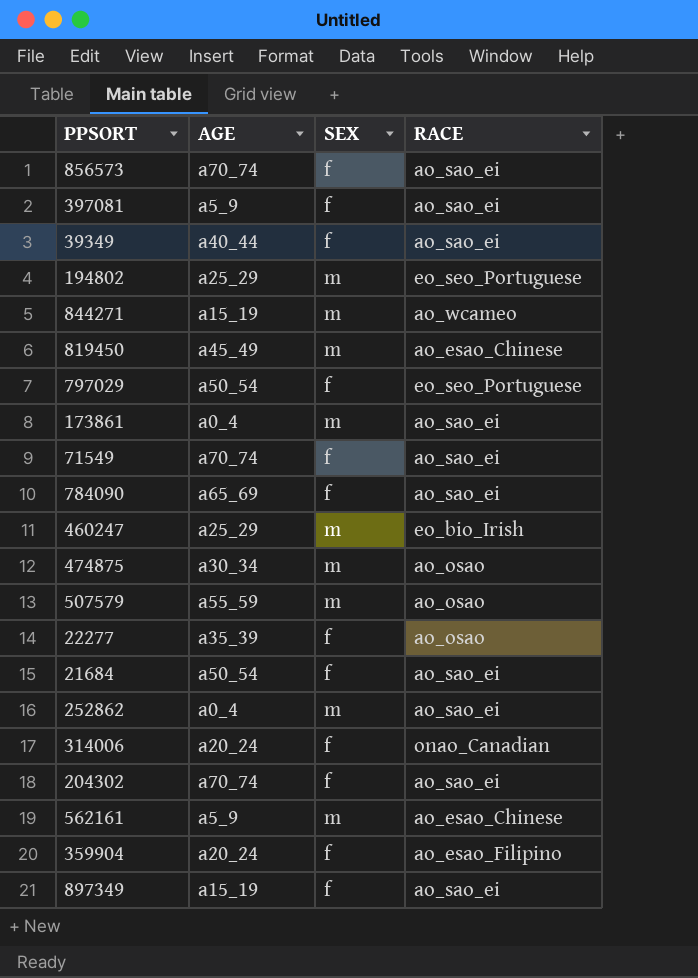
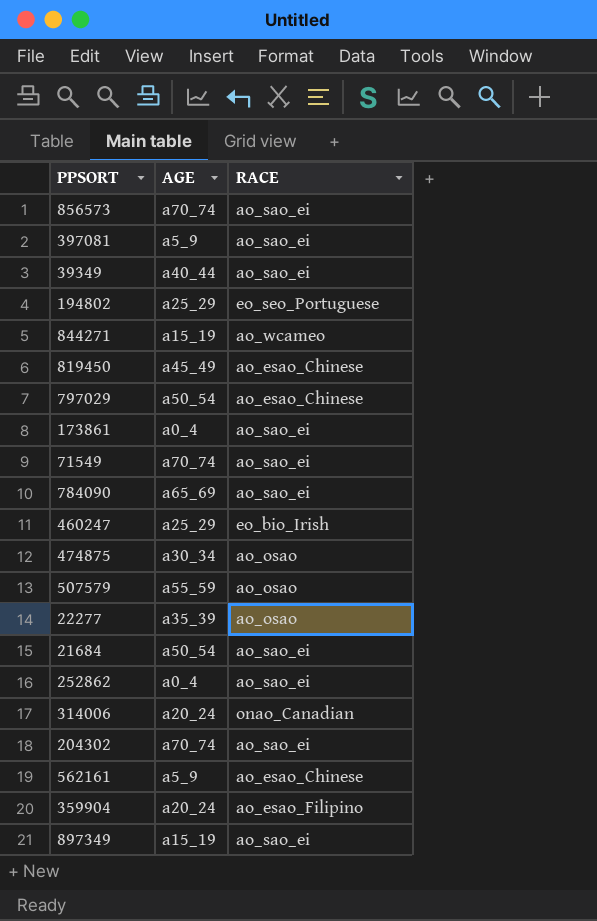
column SEX | position: 3 -> none
797029 | RACE: eo_seo_Portuguese -> ao_esao_Chinese

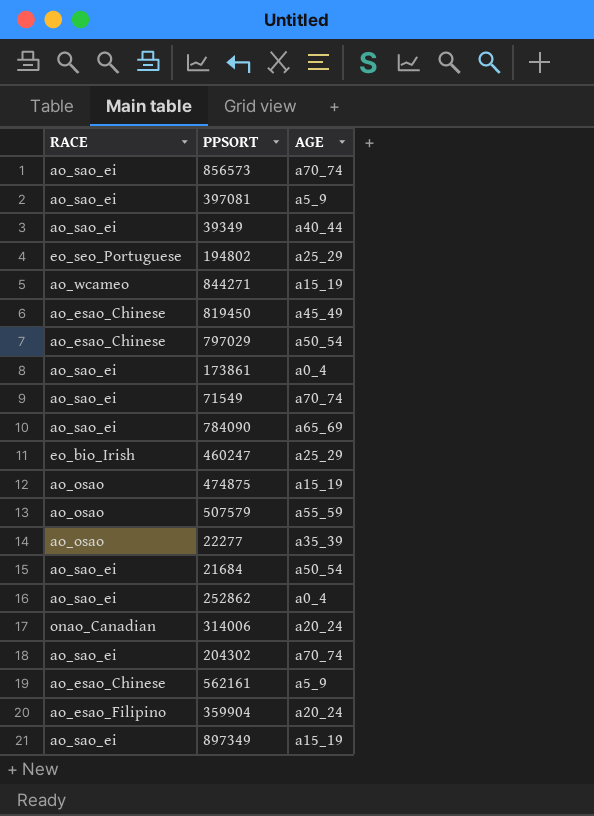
column RACE | position: 3 -> 1
474875 | AGE: a30_34 -> a15_19

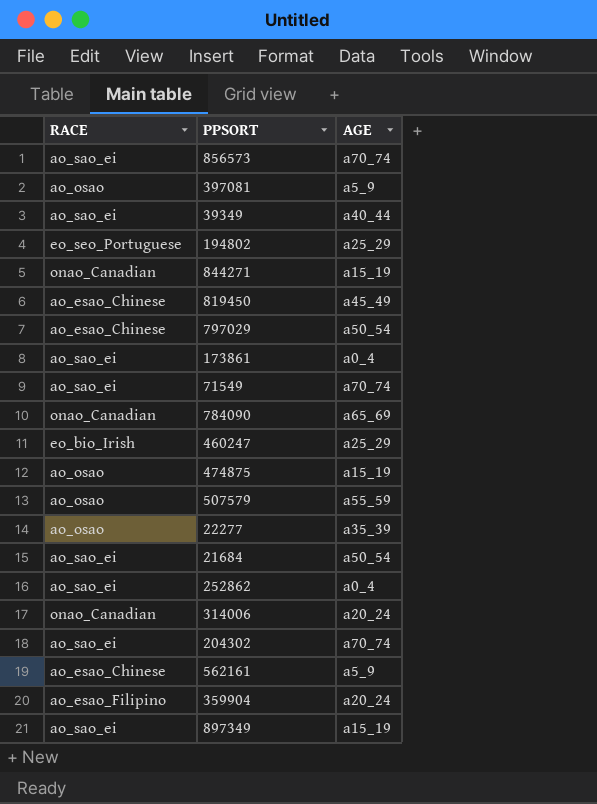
397081 | RACE: ao_sao_ei -> ao_osao
844271 | RACE: ao_wcameo -> onao_Canadian
784090 | RACE: ao_sao_ei -> onao_Canadian

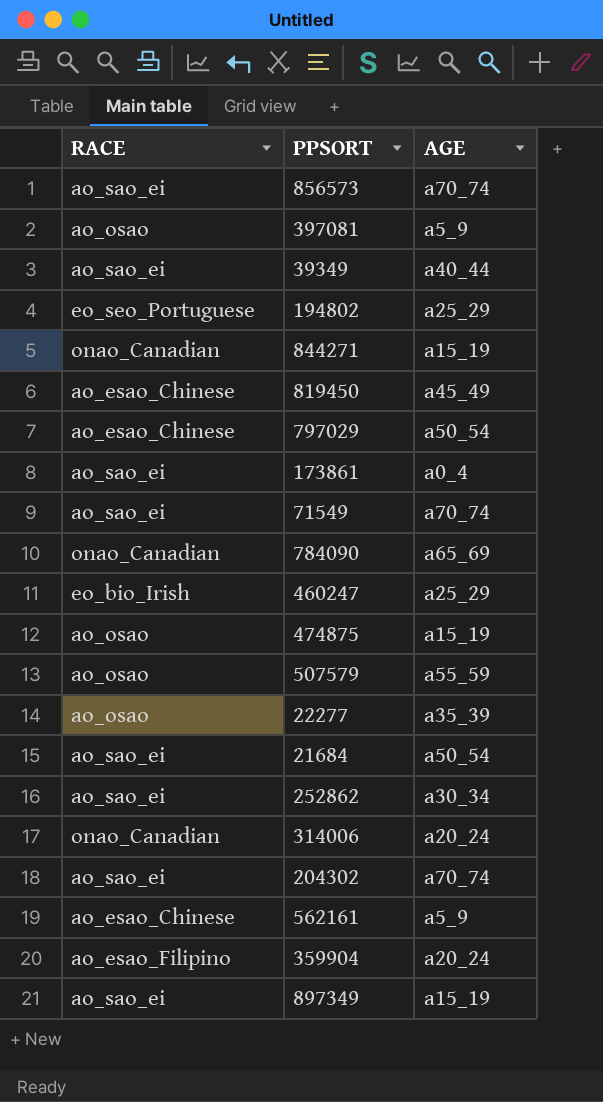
252862 | AGE: a0_4 -> a30_34

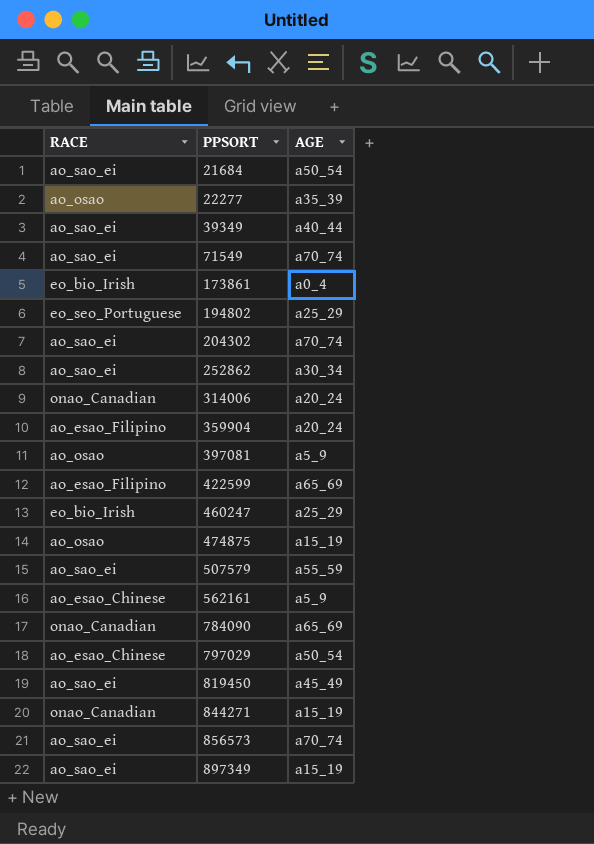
row order: none -> PPSORT ascending
173861 | RACE: ao_sao_ei -> eo_bio_Irish
row 422599: none -> ao_esao_Filipino | a65_69
507579 | RACE: ao_osao -> ao_sao_ei
819450 | RACE: ao_esao_Chinese -> ao_sao_ei

